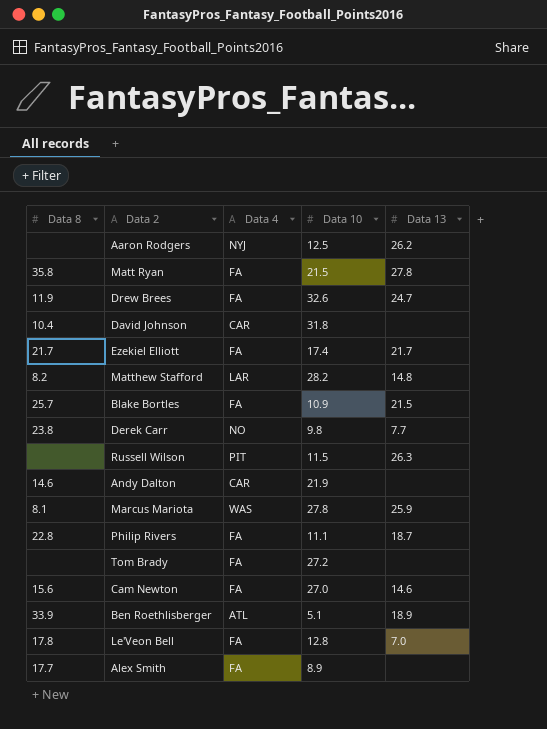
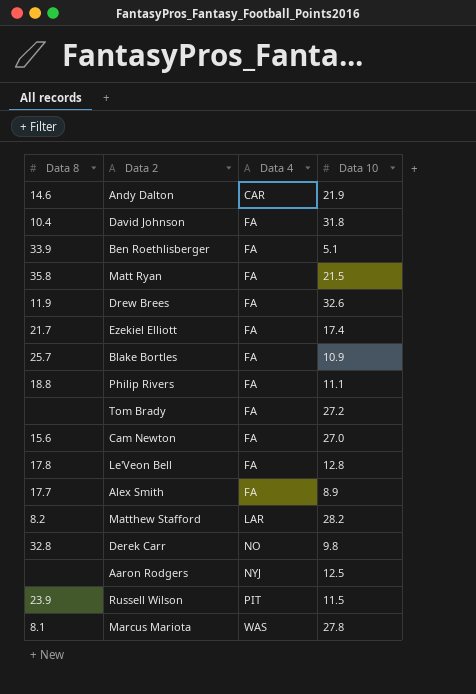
row order: none -> Data 4 ascending
column Data 13 | position: 5 -> none
David Johnson | Data 4: CAR -> FA
Ben Roethlisberger | Data 4: ATL -> FA
Philip Rivers | Data 8: 22.8 -> 18.8
Derek Carr | Data 8: 23.8 -> 32.8
Russell Wilson | Data 8: none -> 23.9

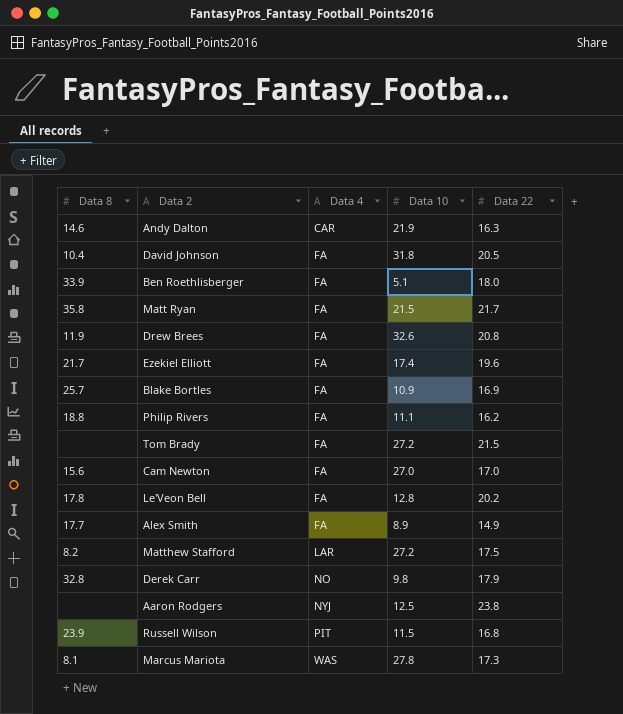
column Data 22 | position: none -> 5
Matthew Stafford | Data 10: 28.2 -> 27.2

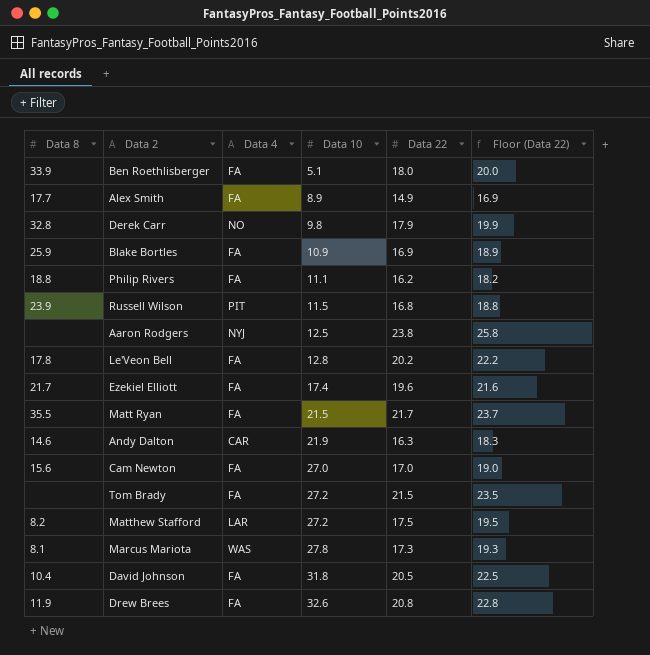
row order: Data 4 ascending -> Data 10 ascending
column Floor (Data 22) | formula: none -> [Data 22] + 2
Blake Bortles | Data 8: 25.7 -> 25.9
Matt Ryan | Data 8: 35.8 -> 35.5

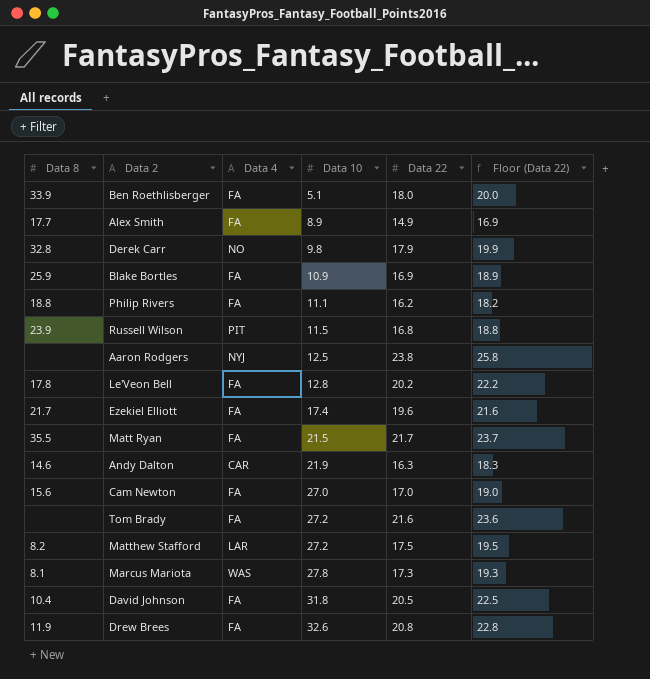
Tom Brady | Data 22: 21.5 -> 21.6
Tom Brady | Floor (Data 22): 23.5 -> 23.6

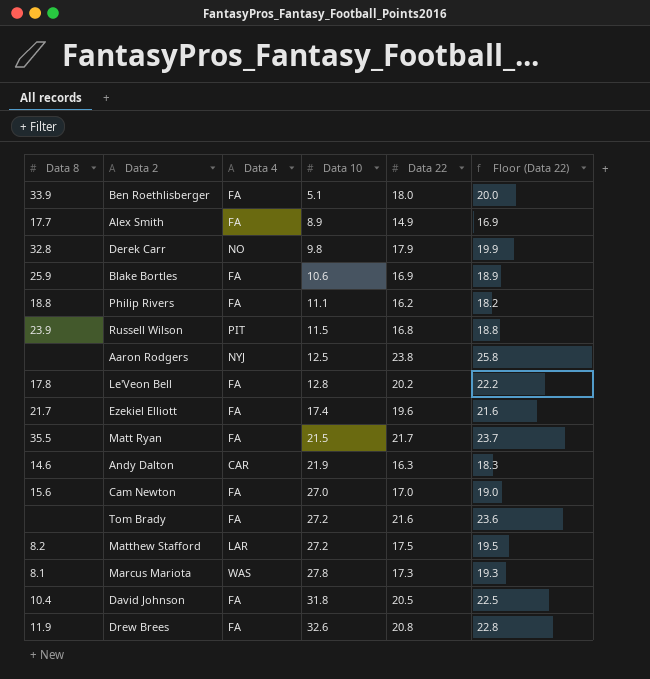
Blake Bortles | Data 10: 10.9 -> 10.6

